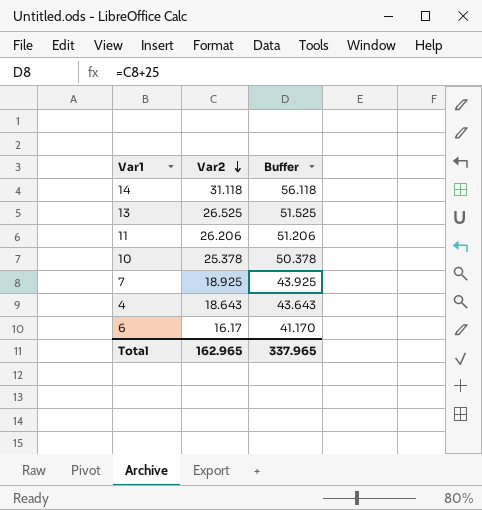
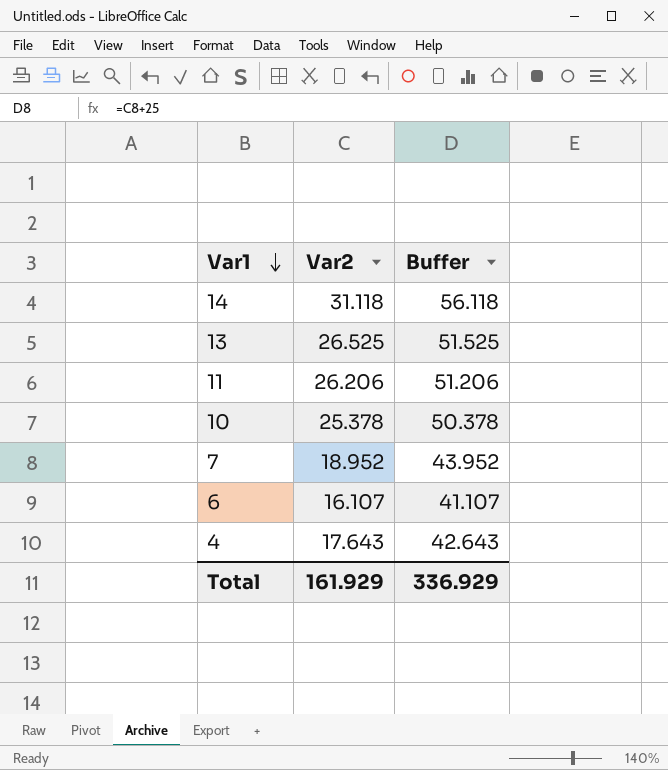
row order: Var2 descending -> Var1 descending
7 | Var2: 18.925 -> 18.952
7 | Buffer: 43.925 -> 43.952
6 | Var2: 16.17 -> 16.107
6 | Buffer: 41.170 -> 41.107
4 | Var2: 18.643 -> 17.643
4 | Buffer: 43.643 -> 42.643
Total | Var2: 162.965 -> 161.929
Total | Buffer: 337.965 -> 336.929

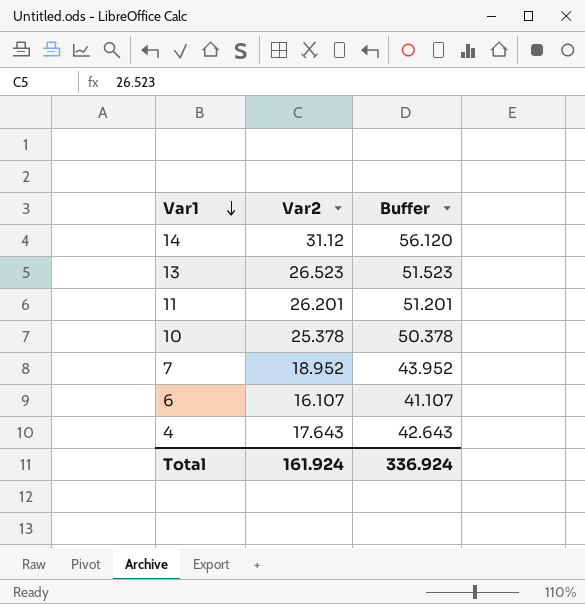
14 | Var2: 31.118 -> 31.12
14 | Buffer: 56.118 -> 56.120
13 | Var2: 26.525 -> 26.523
13 | Buffer: 51.525 -> 51.523
11 | Var2: 26.206 -> 26.201
11 | Buffer: 51.206 -> 51.201
Total | Var2: 161.929 -> 161.924
Total | Buffer: 336.929 -> 336.924

